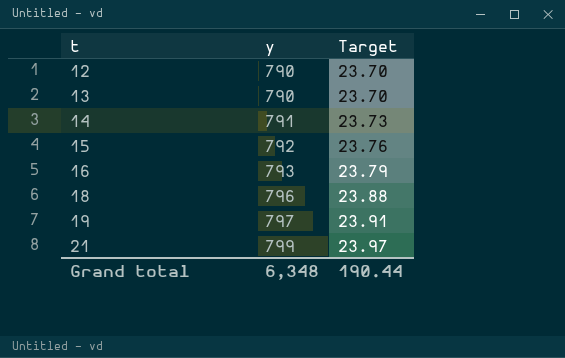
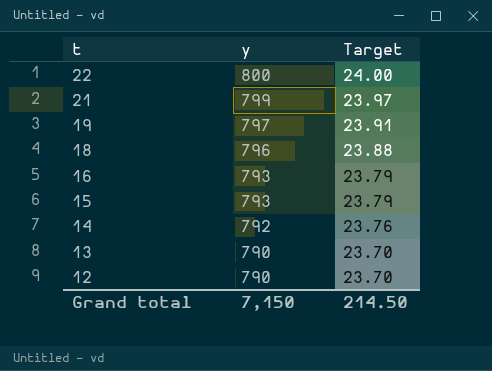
row order: t ascending -> t descending
row 22: none -> 800 | 24.00
15 | y: 792 -> 793
15 | Target: 23.76 -> 23.79
14 | y: 791 -> 792
14 | Target: 23.73 -> 23.76
Grand total | y: 6,348 -> 7,150
Grand total | Target: 190.44 -> 214.50

